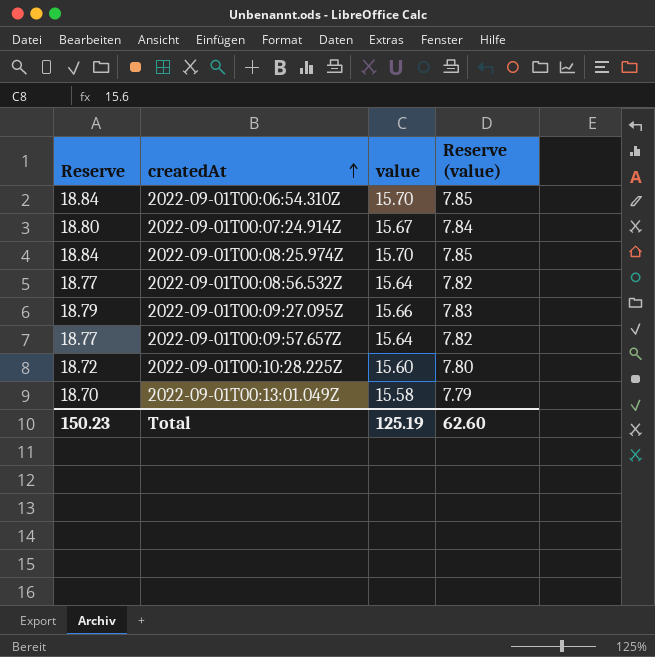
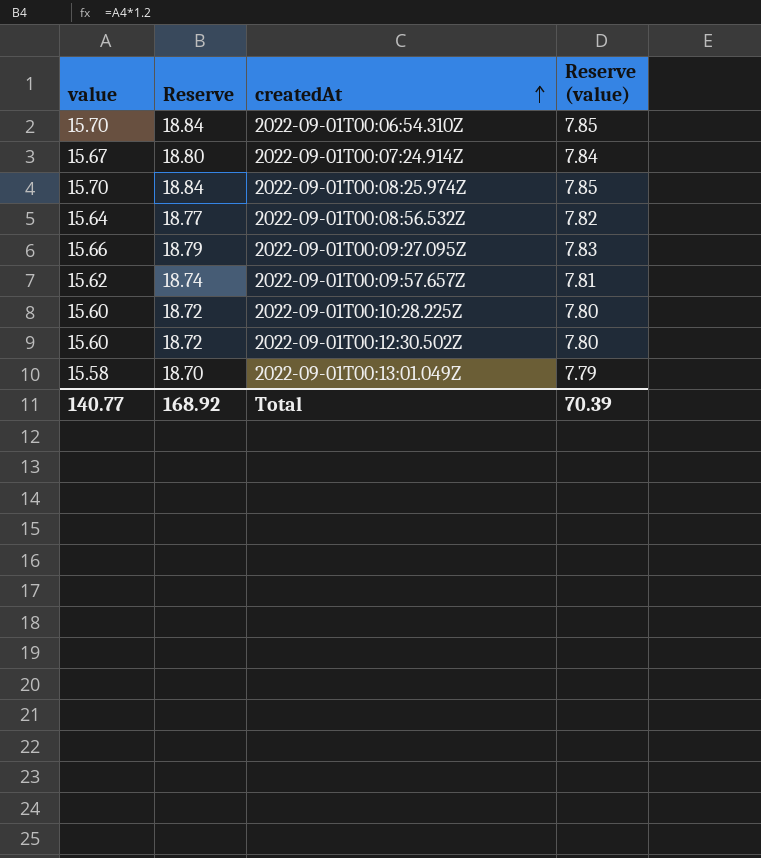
column value | position: 3 -> 1
2022-09-01T00:09:57.657Z | value: 15.64 -> 15.62
2022-09-01T00:09:57.657Z | Reserve: 18.77 -> 18.74
2022-09-01T00:09:57.657Z | Reserve (value): 7.82 -> 7.81
row 2022-09-01T00:12:30.502Z: none -> 15.60 | 18.72 | 7.80
Total | value: 125.19 -> 140.77
Total | Reserve: 150.23 -> 168.92
Total | Reserve (value): 62.60 -> 70.39

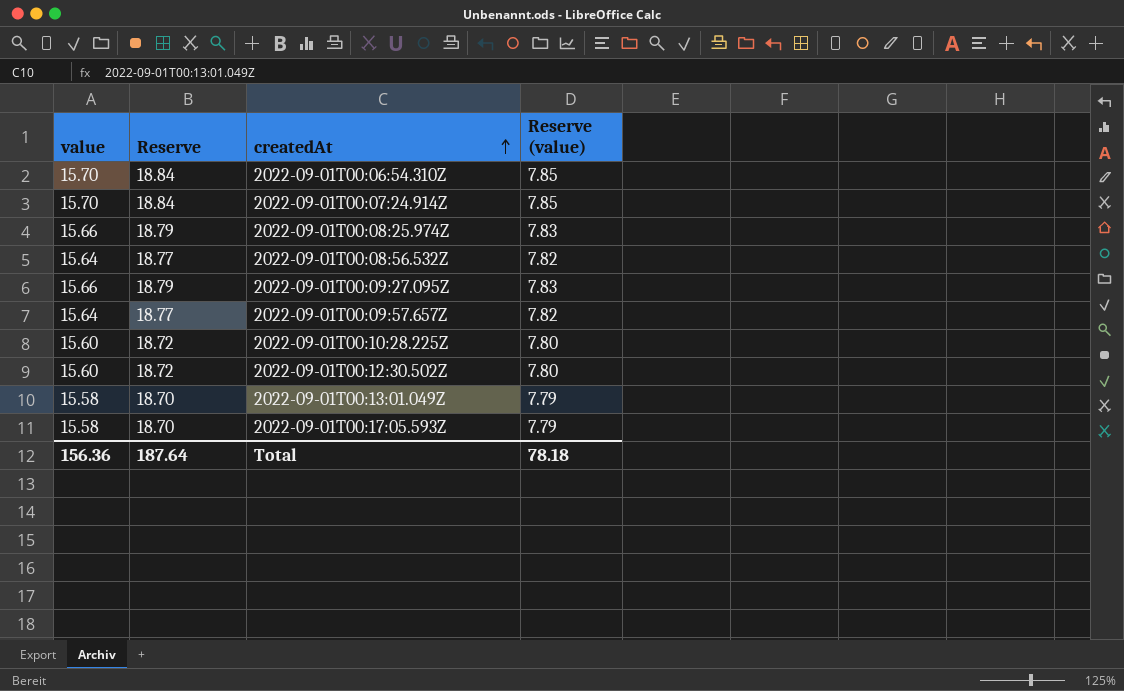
2022-09-01T00:07:24.914Z | value: 15.67 -> 15.70
2022-09-01T00:07:24.914Z | Reserve: 18.80 -> 18.84
2022-09-01T00:07:24.914Z | Reserve (value): 7.84 -> 7.85
2022-09-01T00:08:25.974Z | value: 15.70 -> 15.66
2022-09-01T00:08:25.974Z | Reserve: 18.84 -> 18.79
2022-09-01T00:08:25.974Z | Reserve (value): 7.85 -> 7.83
2022-09-01T00:09:57.657Z | value: 15.62 -> 15.64
2022-09-01T00:09:57.657Z | Reserve: 18.74 -> 18.77
2022-09-01T00:09:57.657Z | Reserve (value): 7.81 -> 7.82
row 2022-09-01T00:17:05.593Z: none -> 15.58 | 18.70 | 7.79
Total | value: 140.77 -> 156.36
Total | Reserve: 168.92 -> 187.64
Total | Reserve (value): 70.39 -> 78.18

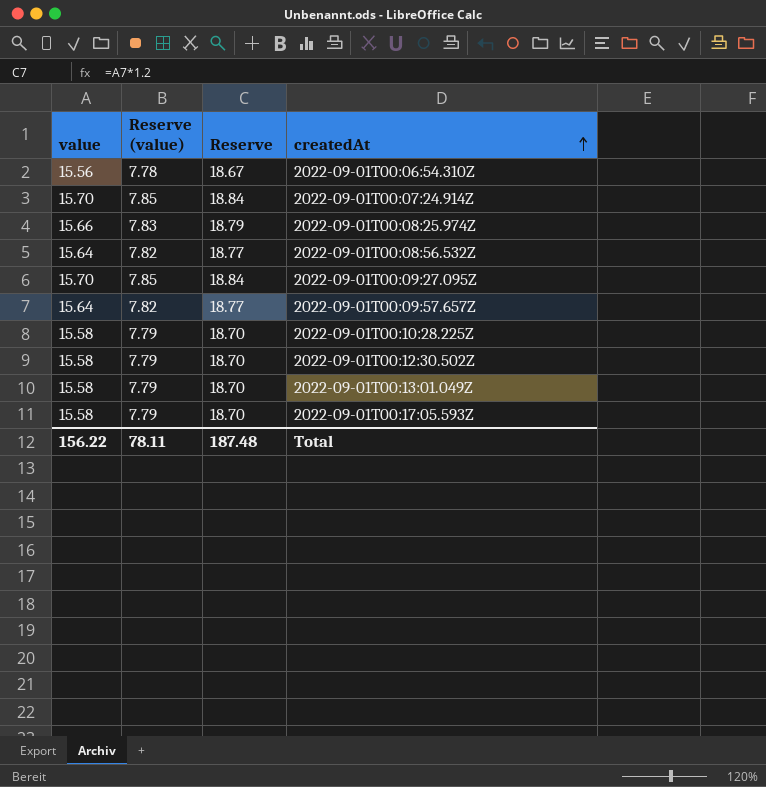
column Reserve (value) | position: 4 -> 2
2022-09-01T00:06:54.310Z | value: 15.70 -> 15.56
2022-09-01T00:06:54.310Z | Reserve (value): 7.85 -> 7.78
2022-09-01T00:06:54.310Z | Reserve: 18.84 -> 18.67
2022-09-01T00:09:27.095Z | value: 15.66 -> 15.70
2022-09-01T00:09:27.095Z | Reserve (value): 7.83 -> 7.85
2022-09-01T00:09:27.095Z | Reserve: 18.79 -> 18.84
2022-09-01T00:10:28.225Z | value: 15.60 -> 15.58
2022-09-01T00:10:28.225Z | Reserve (value): 7.80 -> 7.79
2022-09-01T00:10:28.225Z | Reserve: 18.72 -> 18.70
2022-09-01T00:12:30.502Z | value: 15.60 -> 15.58
2022-09-01T00:12:30.502Z | Reserve (value): 7.80 -> 7.79
2022-09-01T00:12:30.502Z | Reserve: 18.72 -> 18.70
Total | value: 156.36 -> 156.22
Total | Reserve (value): 78.18 -> 78.11
Total | Reserve: 187.64 -> 187.48

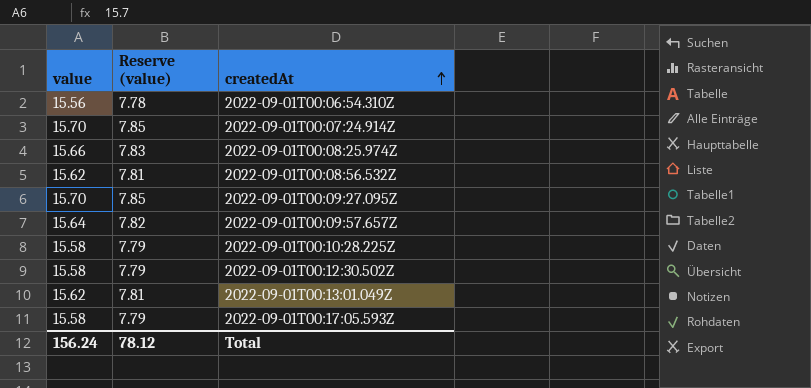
column Reserve | formula: [value] * 1.2 -> none
2022-09-01T00:08:56.532Z | value: 15.64 -> 15.62
2022-09-01T00:08:56.532Z | Reserve (value): 7.82 -> 7.81
2022-09-01T00:13:01.049Z | value: 15.58 -> 15.62
2022-09-01T00:13:01.049Z | Reserve (value): 7.79 -> 7.81
Total | value: 156.22 -> 156.24
Total | Reserve (value): 78.11 -> 78.12

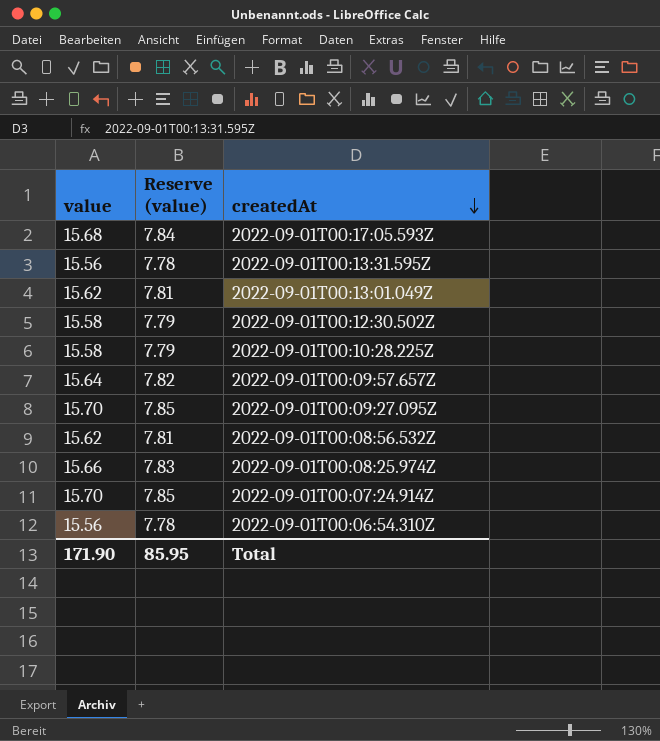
row order: createdAt ascending -> createdAt descending
2022-09-01T00:17:05.593Z | value: 15.58 -> 15.68
2022-09-01T00:17:05.593Z | Reserve (value): 7.79 -> 7.84
row 2022-09-01T00:13:31.595Z: none -> 15.56 | 7.78
Total | value: 156.24 -> 171.90
Total | Reserve (value): 78.12 -> 85.95

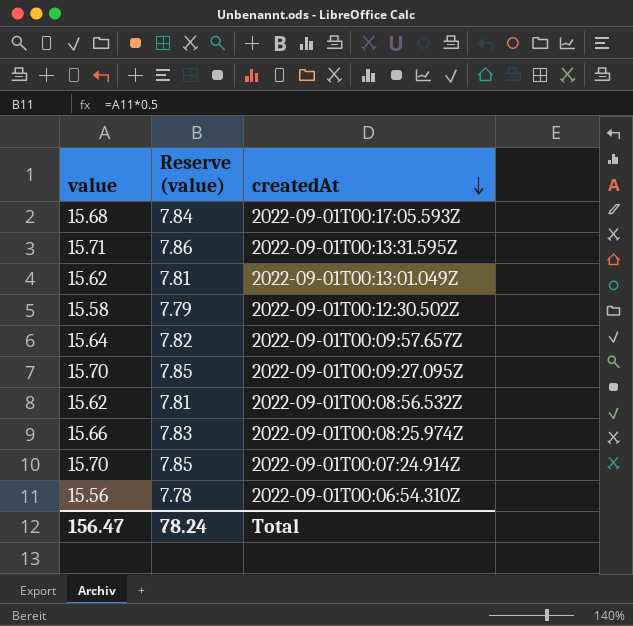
row 2022-09-01T00:10:28.225Z: 15.58 | 7.79 -> none
2022-09-01T00:13:31.595Z | value: 15.56 -> 15.71
2022-09-01T00:13:31.595Z | Reserve (value): 7.78 -> 7.86
Total | value: 171.90 -> 156.47
Total | Reserve (value): 85.95 -> 78.24

